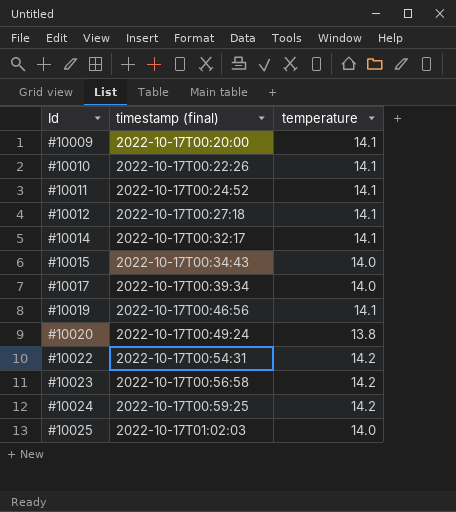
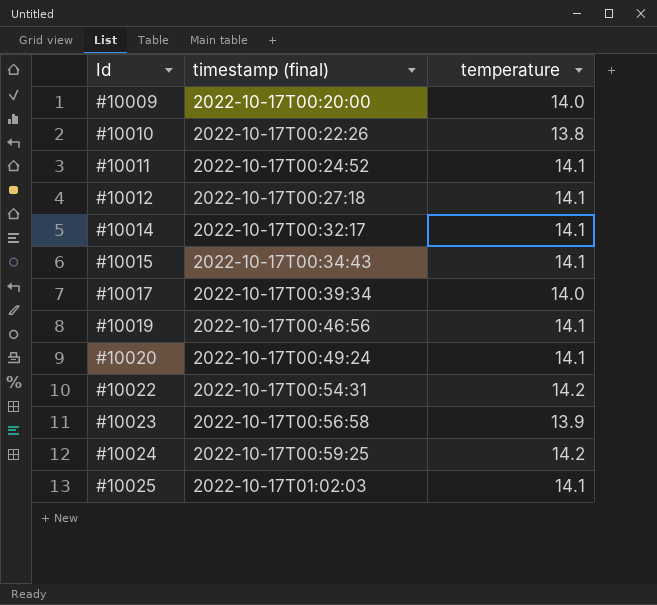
#10009 | temperature: 14.1 -> 14.0
#10010 | temperature: 14.1 -> 13.8
#10015 | temperature: 14.0 -> 14.1
#10020 | temperature: 13.8 -> 14.1
#10023 | temperature: 14.2 -> 13.9
#10025 | temperature: 14.0 -> 14.1

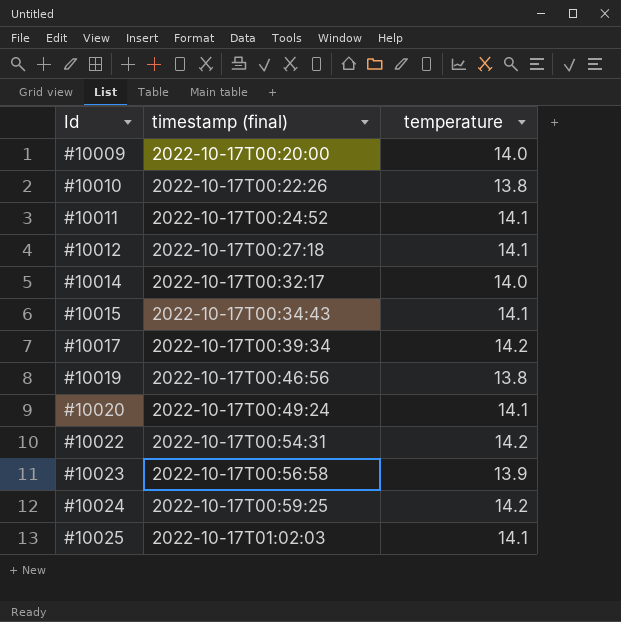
#10014 | temperature: 14.1 -> 14.0
#10017 | temperature: 14.0 -> 14.2
#10019 | temperature: 14.1 -> 13.8

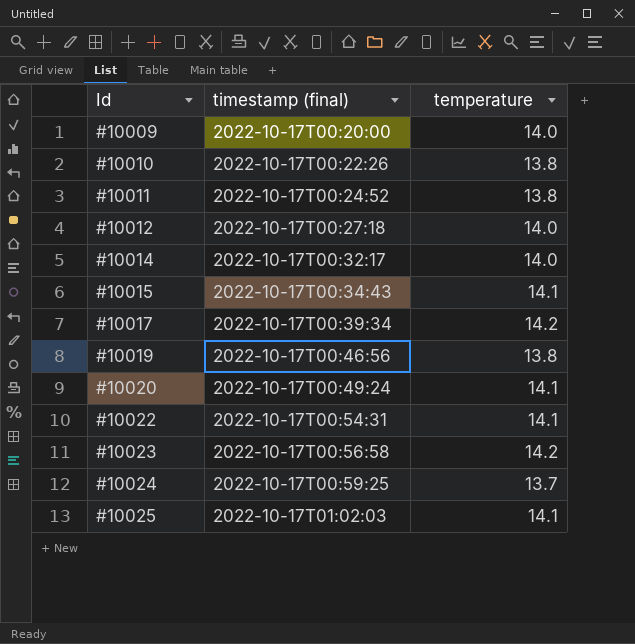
#10011 | temperature: 14.1 -> 13.8
#10012 | temperature: 14.1 -> 14.0
#10022 | temperature: 14.2 -> 14.1
#10023 | temperature: 13.9 -> 14.2
#10024 | temperature: 14.2 -> 13.7

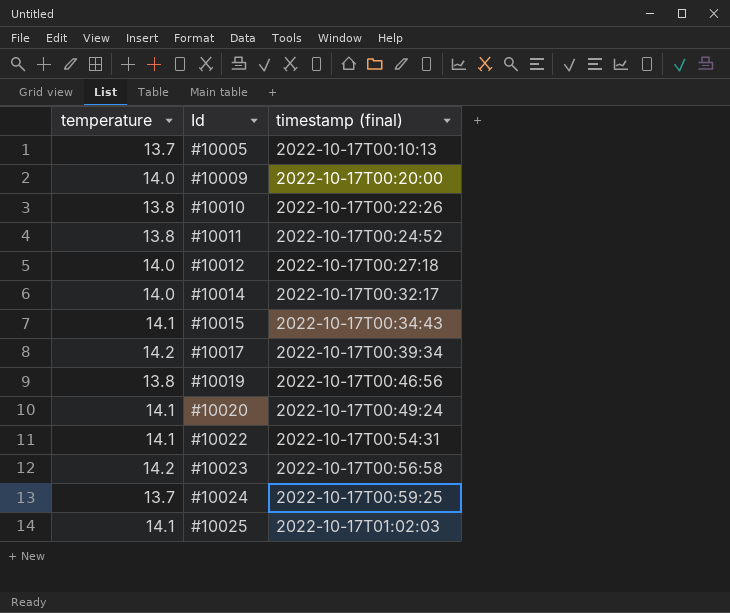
column temperature | position: 3 -> 1
row #10005: none -> 13.7 | 2022-10-17T00:10:13

